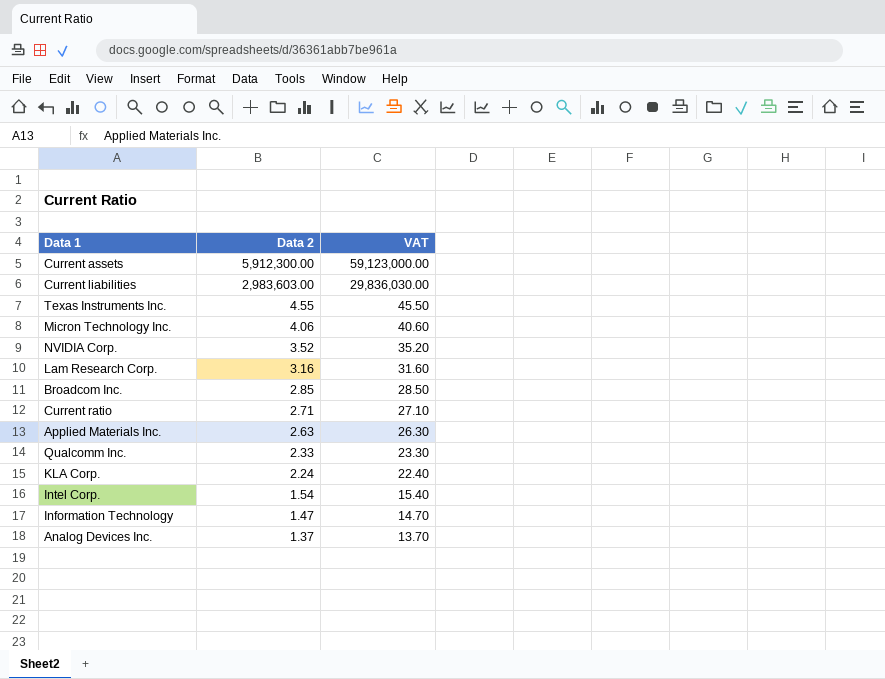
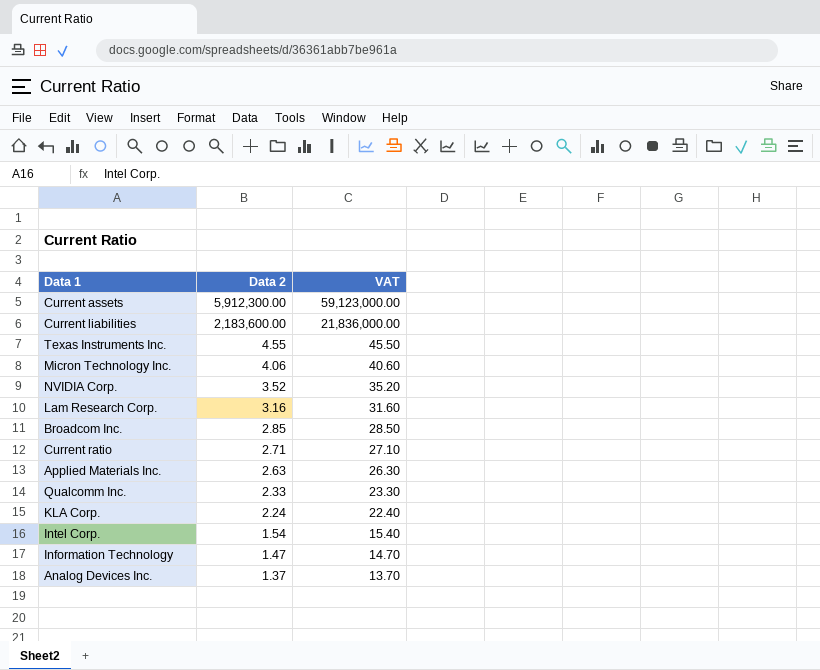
Current liabilities | Data 2: 2,983,603.00 -> 2,183,600.00
Current liabilities | VAT: 29,836,030.00 -> 21,836,000.00

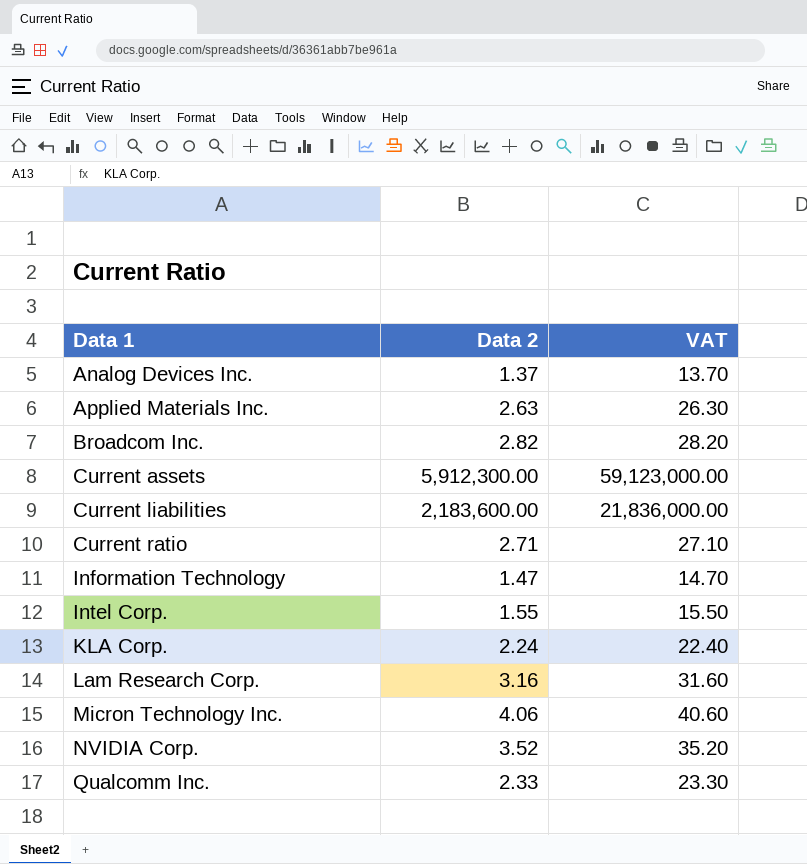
row order: Data 2 descending -> Data 1 ascending
row Texas Instruments Inc.: 4.55 | 45.50 -> none
Broadcom Inc. | Data 2: 2.85 -> 2.82
Broadcom Inc. | VAT: 28.50 -> 28.20
Intel Corp. | Data 2: 1.54 -> 1.55
Intel Corp. | VAT: 15.40 -> 15.50

